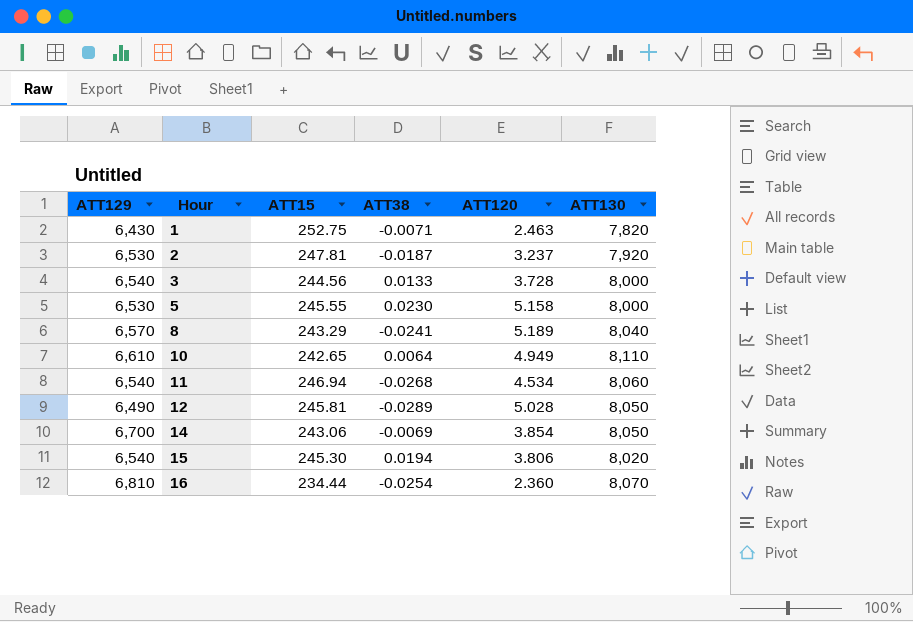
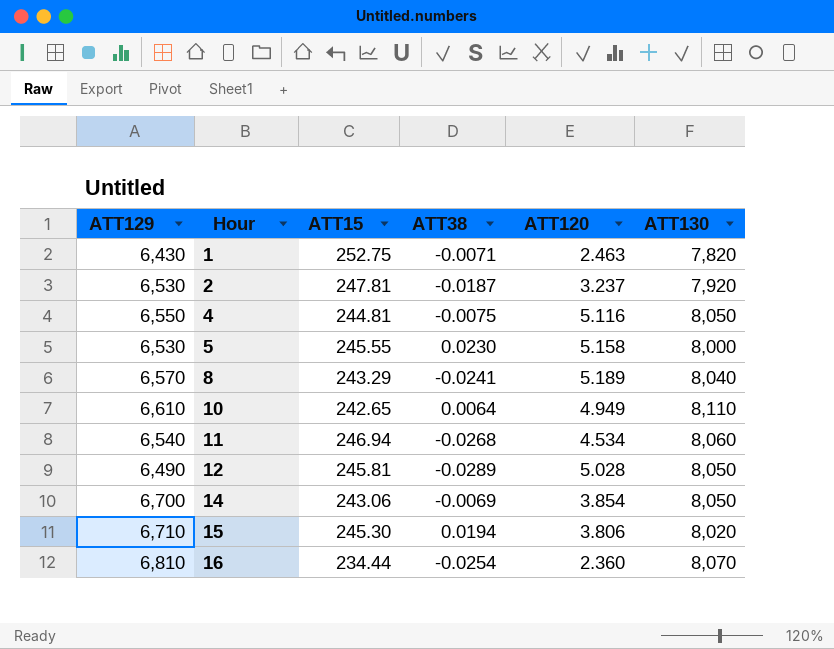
row 3: 6,540 | 244.56 | 0.0133 | 3.728 | 8,000 -> none
row 4: none -> 6,550 | 244.81 | -0.0075 | 5.116 | 8,050
15 | ATT129: 6,540 -> 6,710

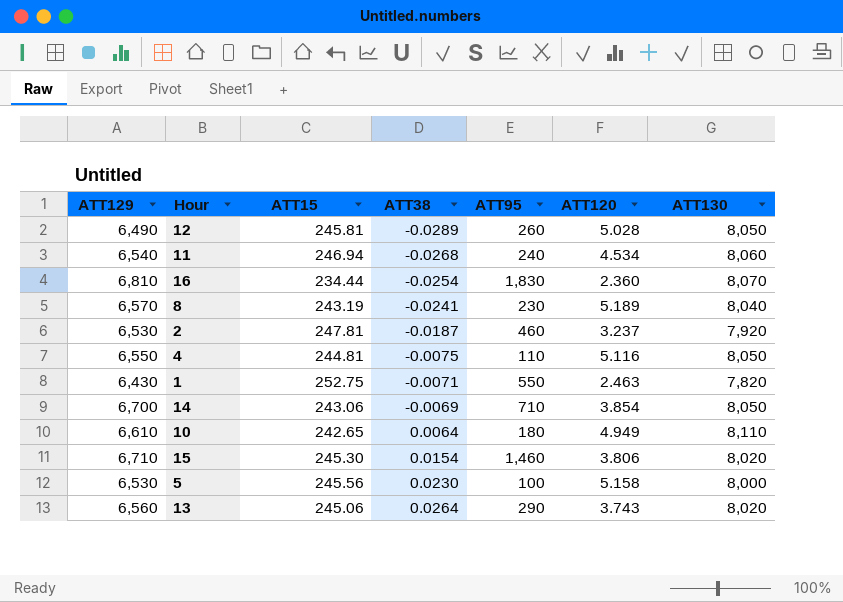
row order: Hour ascending -> ATT38 ascending
column ATT95 | position: none -> 5
8 | ATT15: 243.29 -> 243.19
15 | ATT38: 0.0194 -> 0.0154
5 | ATT15: 245.55 -> 245.56
row 13: none -> 6,560 | 245.06 | 0.0264 | 290 | 3.743 | 8,020

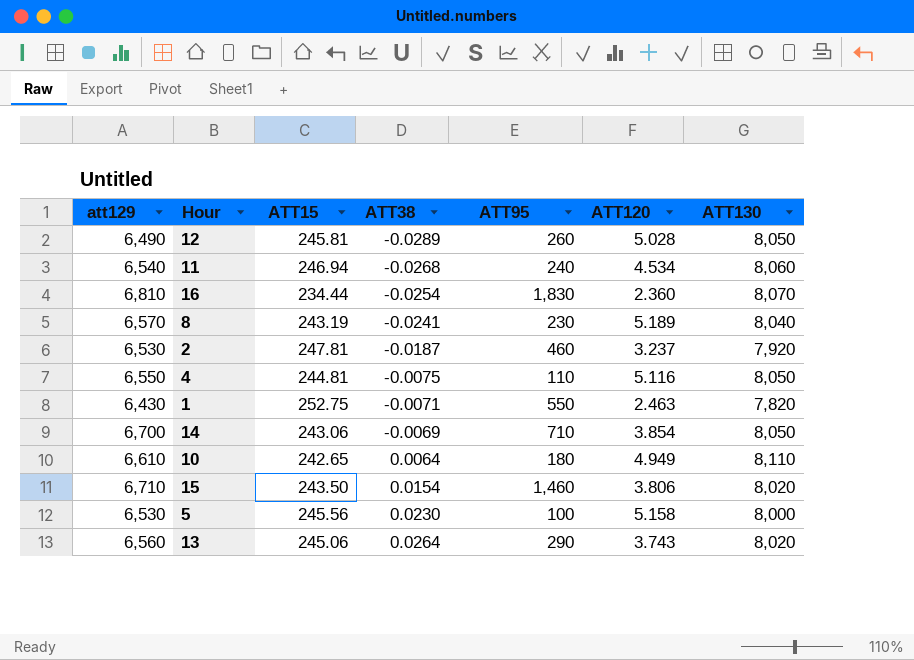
column name: ATT129 -> att129
15 | ATT15: 245.30 -> 243.50

